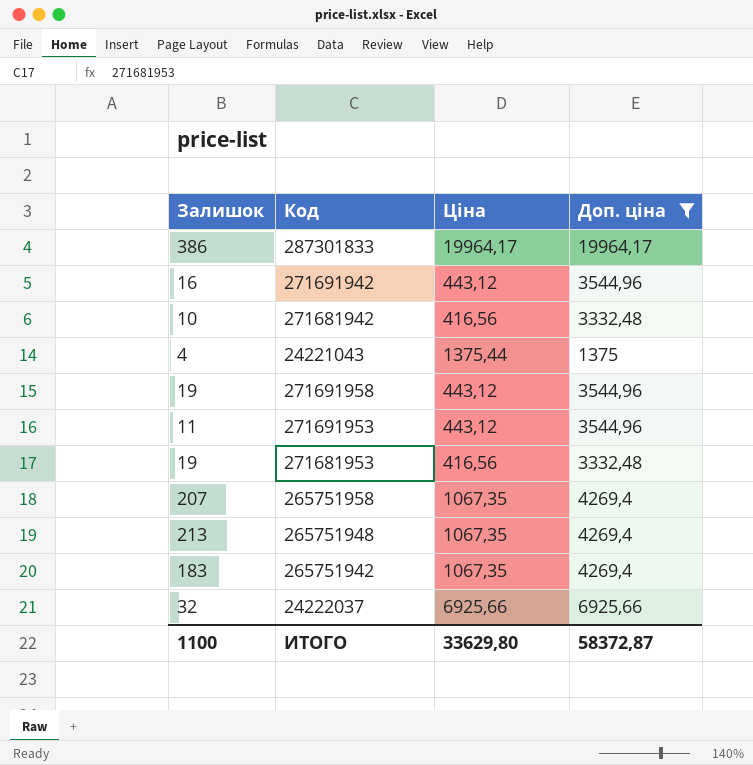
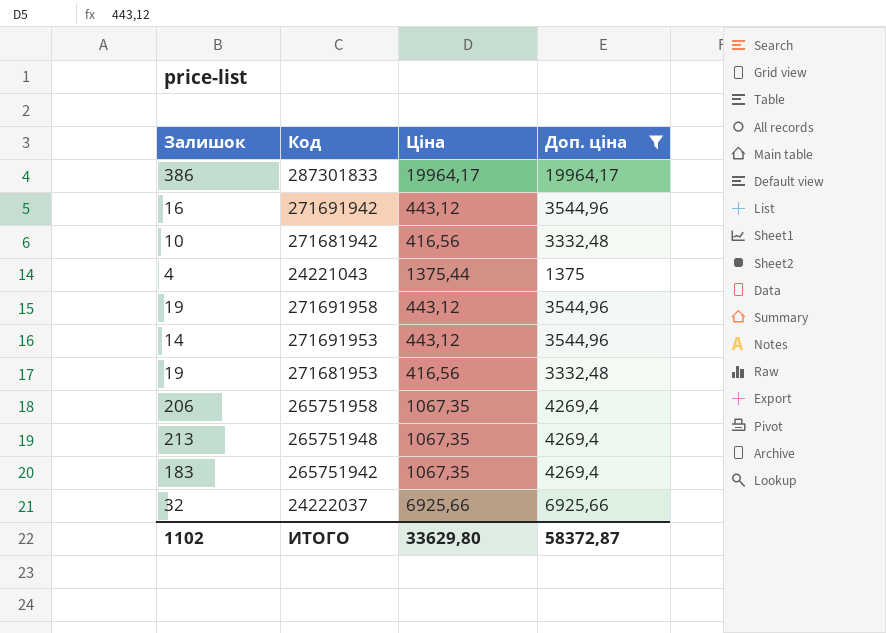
271691953 | Залишок: 11 -> 14
265751958 | Залишок: 207 -> 206
ИТОГО | Залишок: 1100 -> 1102

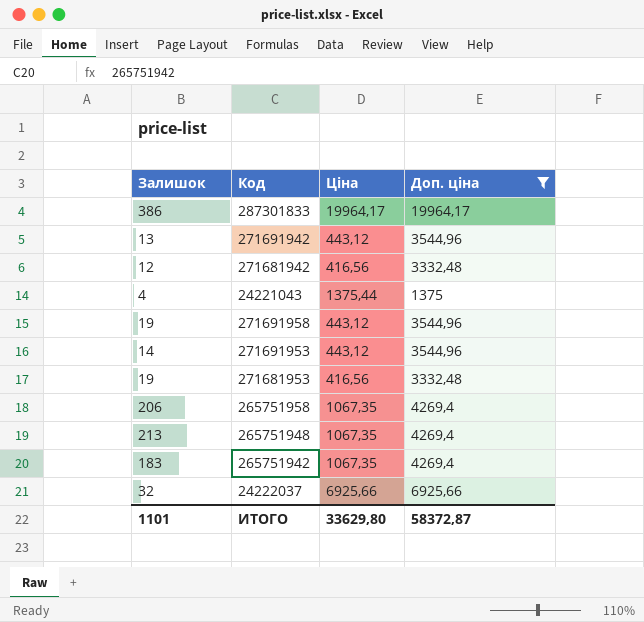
271691942 | Залишок: 16 -> 13
271681942 | Залишок: 10 -> 12
ИТОГО | Залишок: 1102 -> 1101

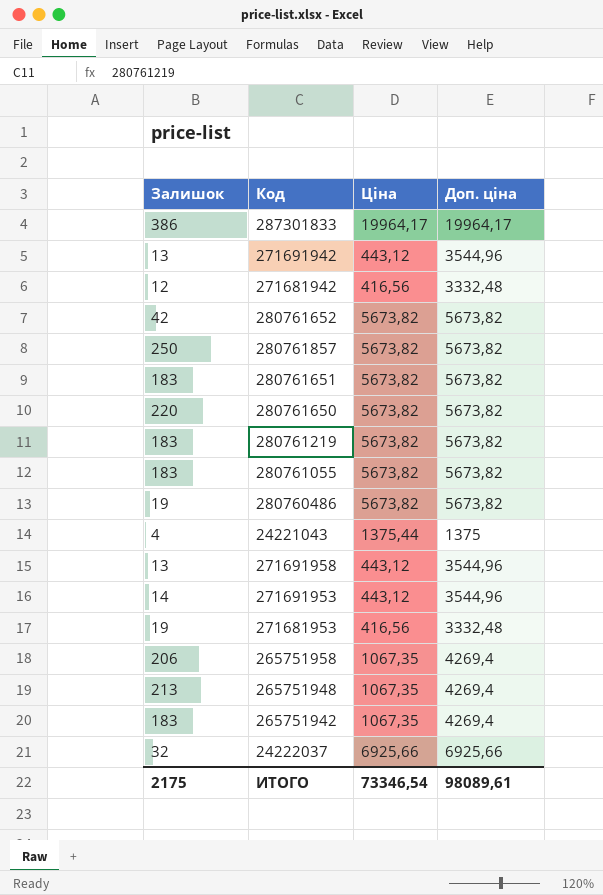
filter: Доп. ціна != 5673,82 -> none
271691958 | Залишок: 19 -> 13
ИТОГО | Залишок: 1101 -> 2175
ИТОГО | Ціна: 33629,80 -> 73346,54
ИТОГО | Доп. ціна: 58372,87 -> 98089,61

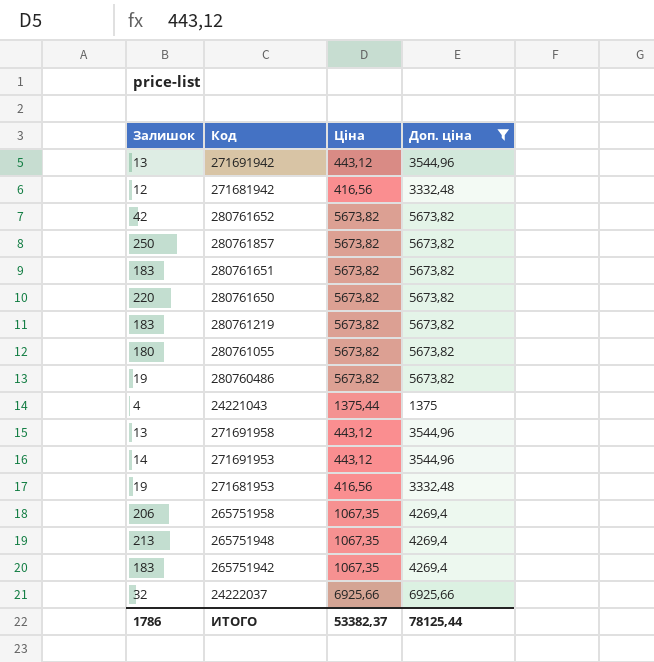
filter: none -> Доп. ціна != 19964,17
280761055 | Залишок: 183 -> 180
ИТОГО | Залишок: 2175 -> 1786
ИТОГО | Ціна: 73346,54 -> 53382,37
ИТОГО | Доп. ціна: 98089,61 -> 78125,44

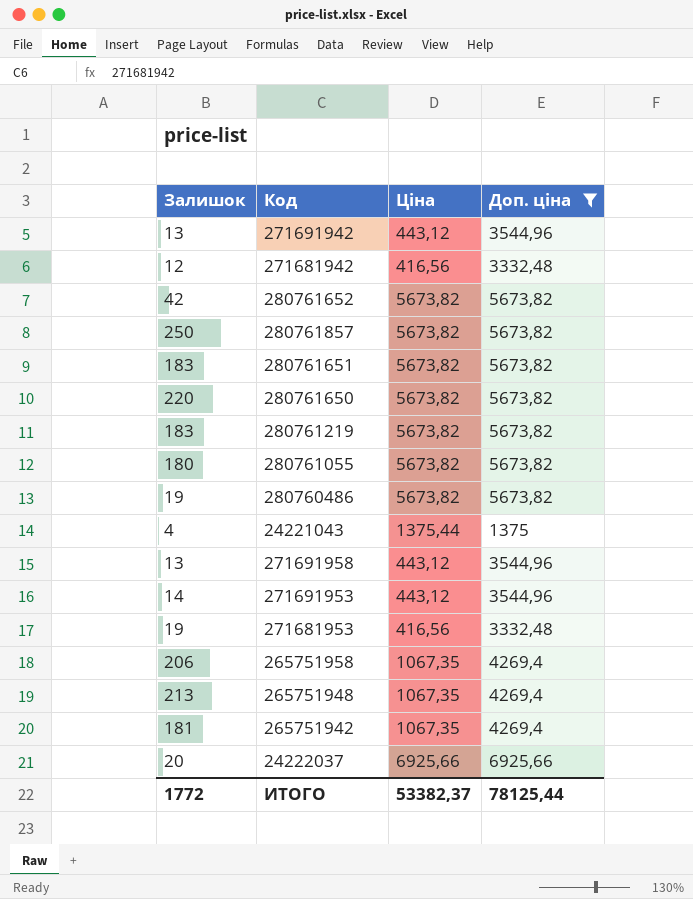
265751942 | Залишок: 183 -> 181
24222037 | Залишок: 32 -> 20
ИТОГО | Залишок: 1786 -> 1772

